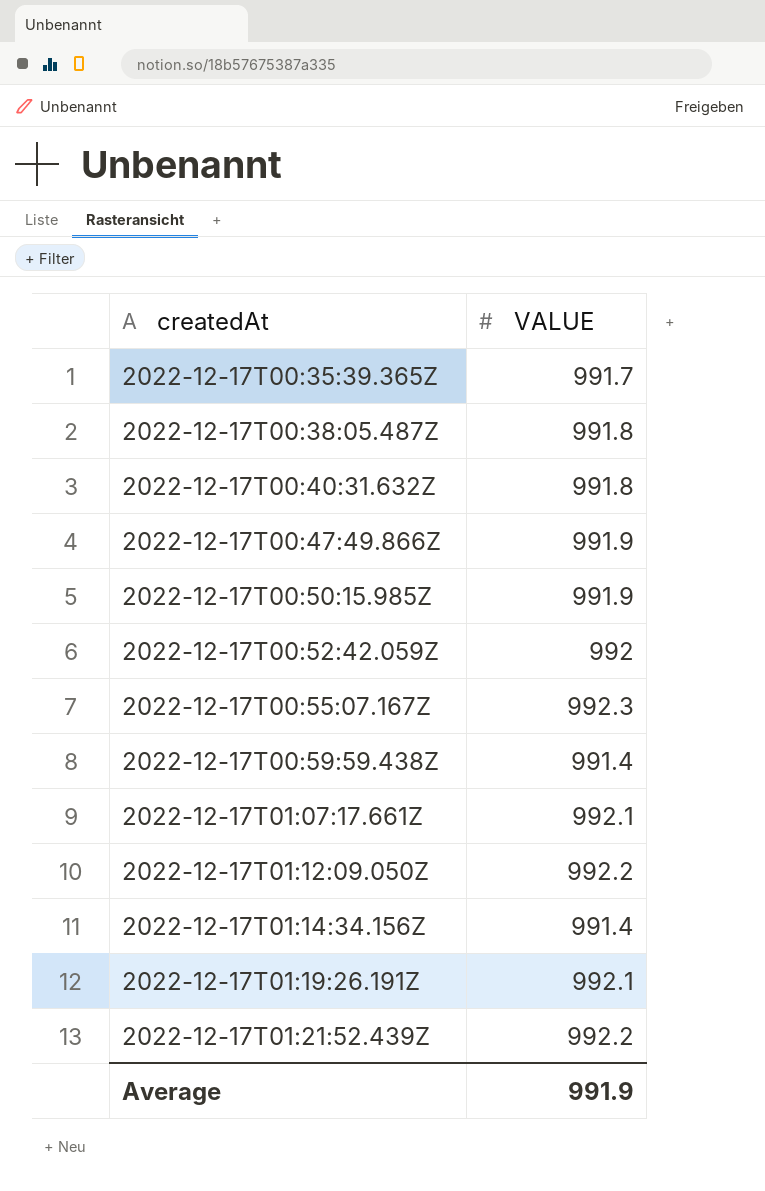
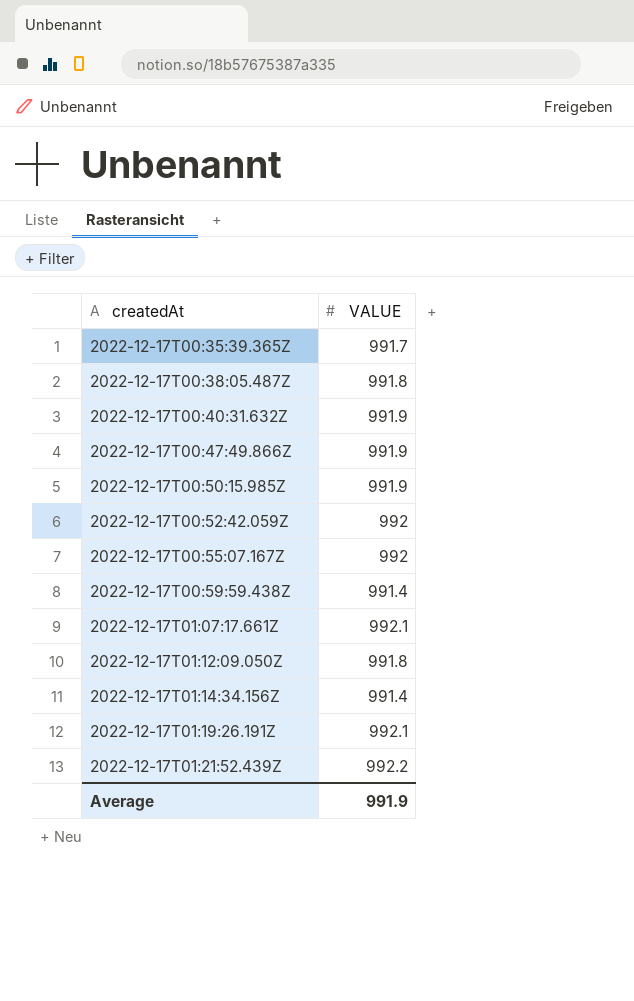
2022-12-17T00:40:31.632Z | VALUE: 991.8 -> 991.9
2022-12-17T00:55:07.167Z | VALUE: 992.3 -> 992
2022-12-17T01:12:09.050Z | VALUE: 992.2 -> 991.8

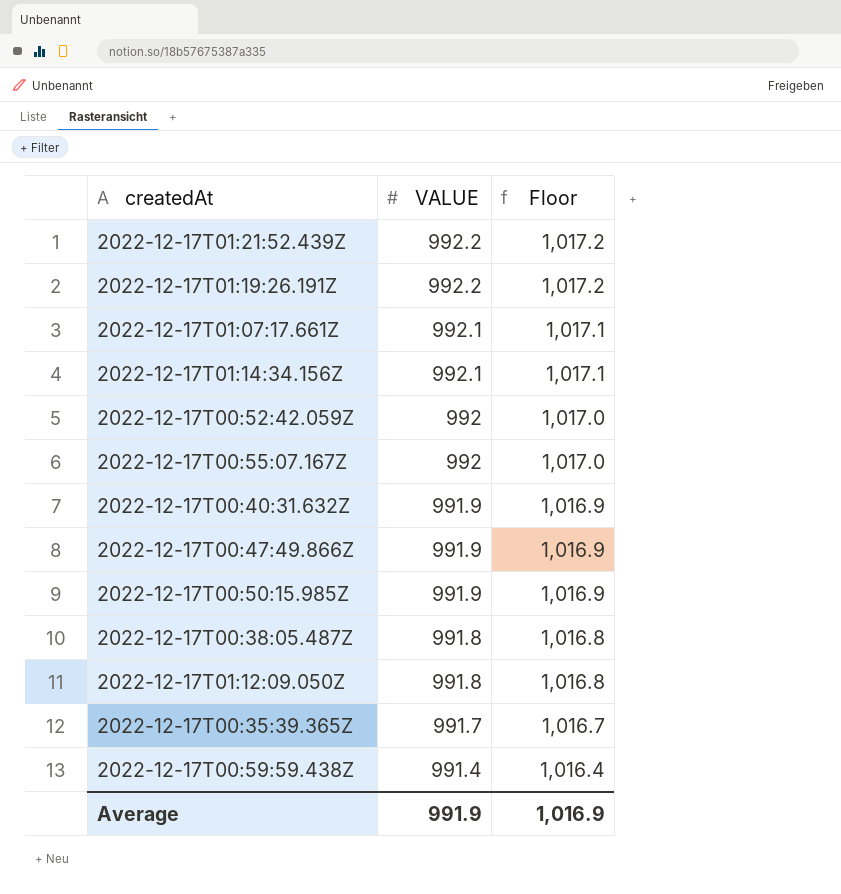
row order: createdAt ascending -> VALUE descending
column Floor | formula: none -> [VALUE] + 25
2022-12-17T01:19:26.191Z | VALUE: 992.1 -> 992.2
2022-12-17T01:14:34.156Z | VALUE: 991.4 -> 992.1

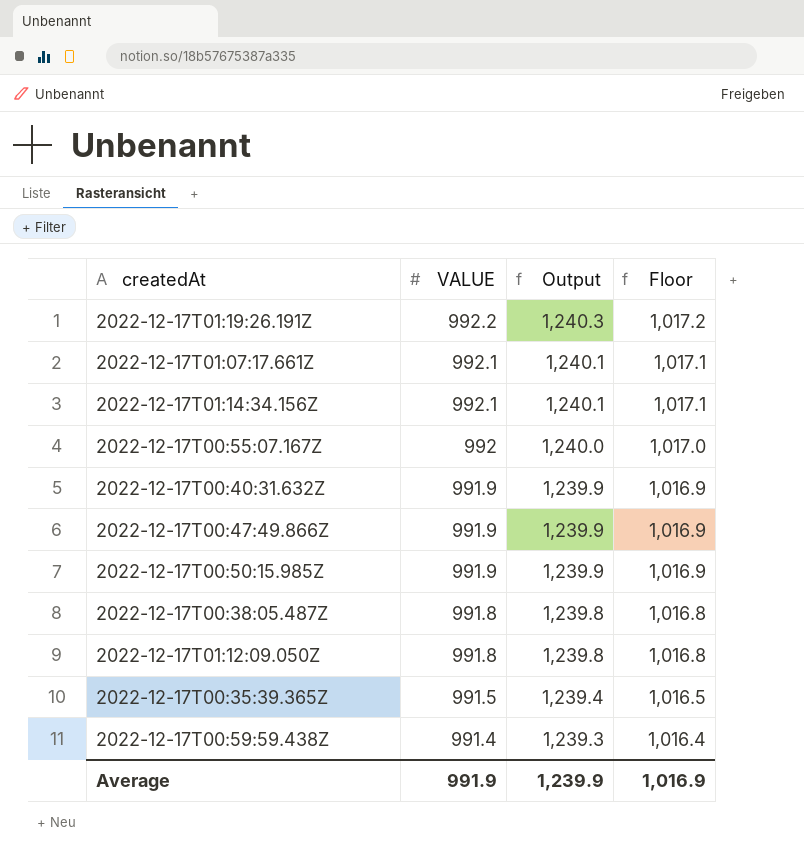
column Output | formula: none -> [VALUE] * 1.25
row 2022-12-17T01:21:52.439Z: 992.2 | 1,017.2 -> none
row 2022-12-17T00:52:42.059Z: 992 | 1,017.0 -> none
2022-12-17T00:35:39.365Z | VALUE: 991.7 -> 991.5
2022-12-17T00:35:39.365Z | Floor: 1,016.7 -> 1,016.5

